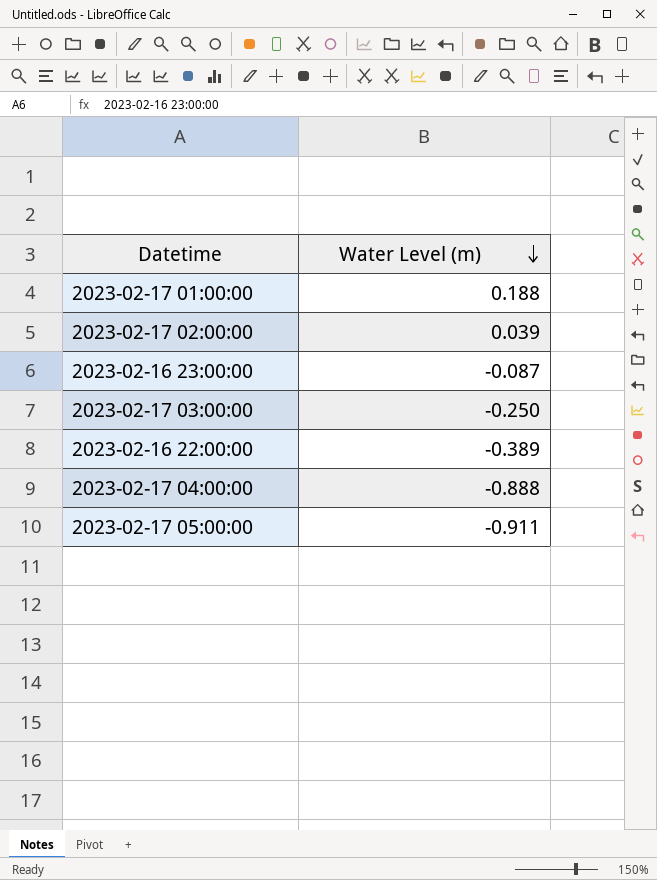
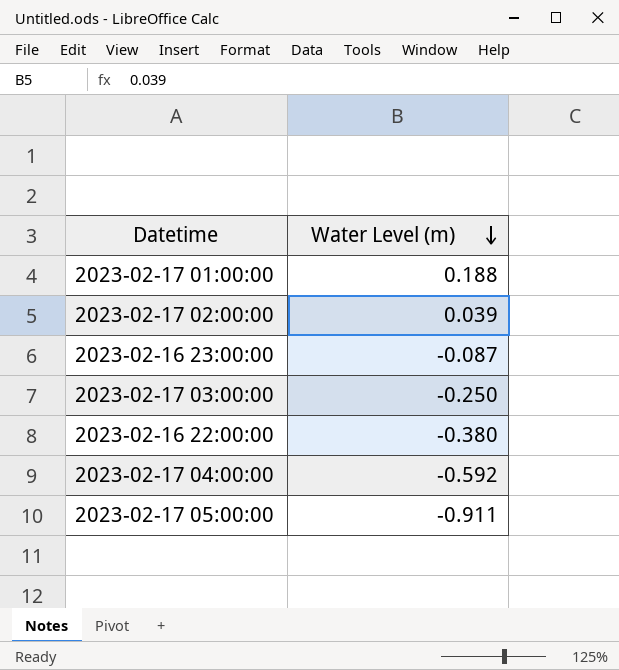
2023-02-16 22:00:00 | Water Level (m): -0.389 -> -0.380
2023-02-17 04:00:00 | Water Level (m): -0.888 -> -0.592

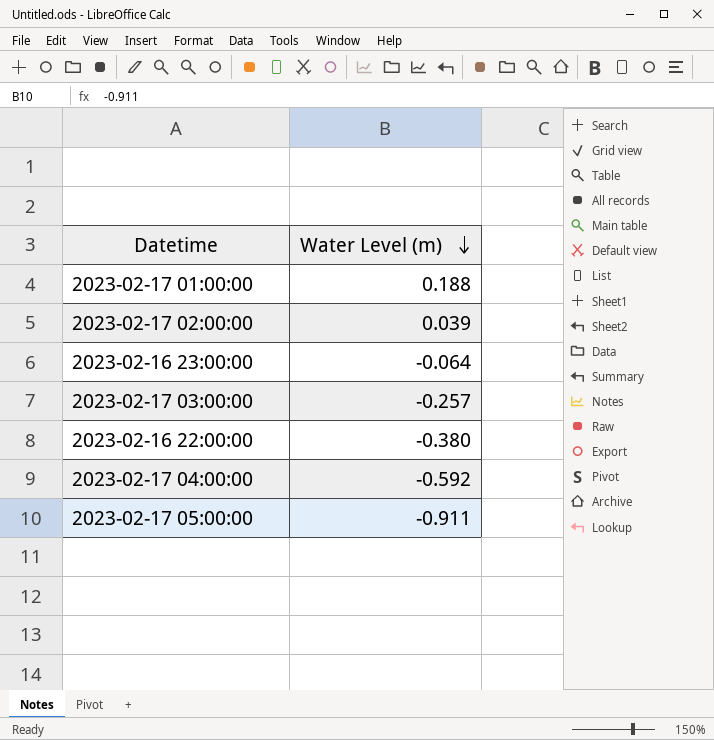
2023-02-16 23:00:00 | Water Level (m): -0.087 -> -0.064
2023-02-17 03:00:00 | Water Level (m): -0.250 -> -0.257

